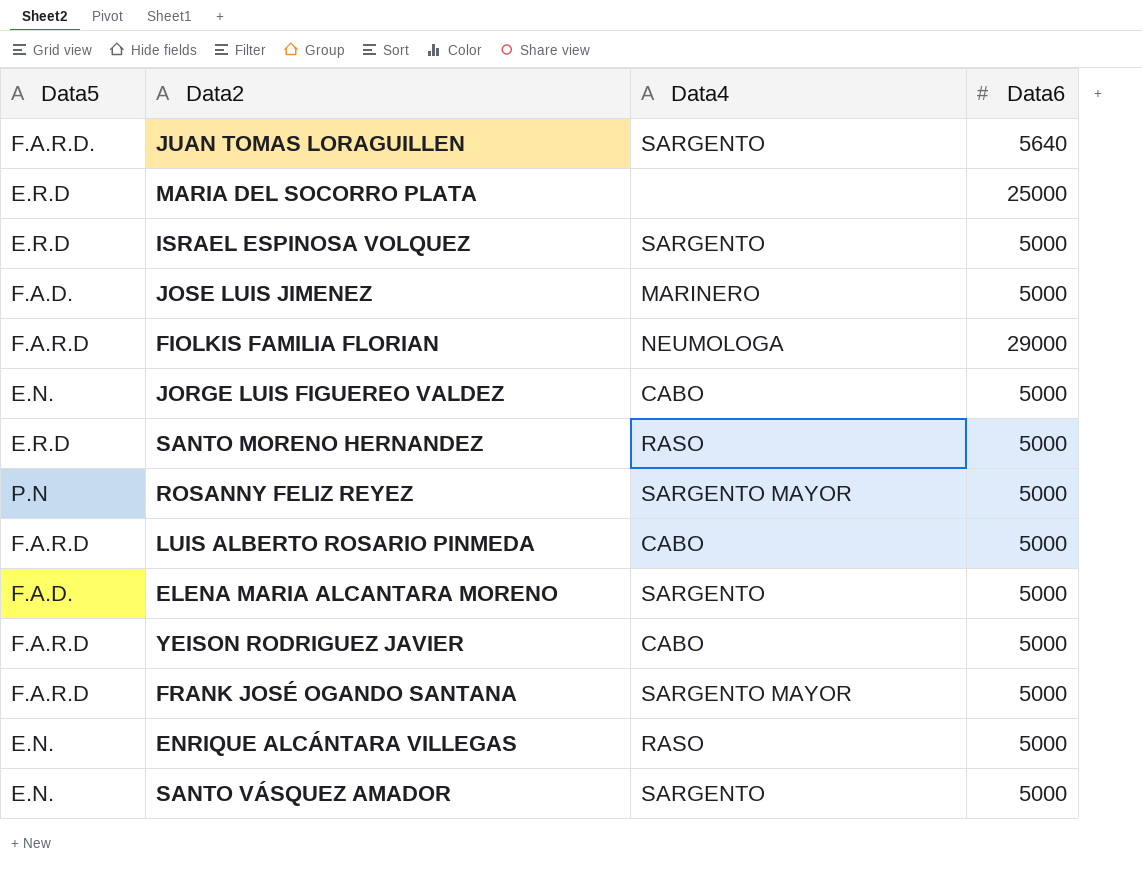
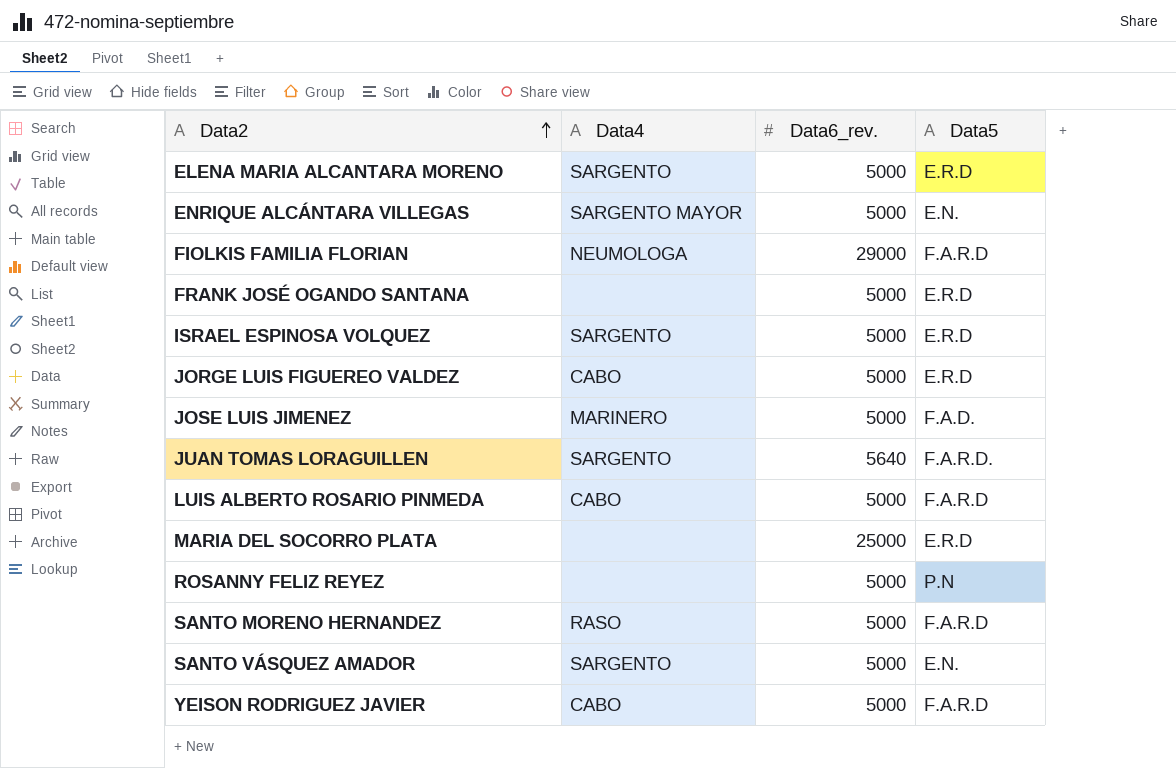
row order: none -> Data2 ascending
column name: Data6 -> Data6_rev.
column Data5 | position: 1 -> 4
ELENA MARIA ALCANTARA MORENO | Data5: F.A.D. -> E.R.D
ENRIQUE ALCÁNTARA VILLEGAS | Data4: RASO -> SARGENTO MAYOR
FRANK JOSÉ OGANDO SANTANA | Data4: SARGENTO MAYOR -> none
FRANK JOSÉ OGANDO SANTANA | Data5: F.A.R.D -> E.R.D
JORGE LUIS FIGUEREO VALDEZ | Data5: E.N. -> E.R.D
ROSANNY FELIZ REYEZ | Data4: SARGENTO MAYOR -> none
SANTO MORENO HERNANDEZ | Data5: E.R.D -> F.A.R.D

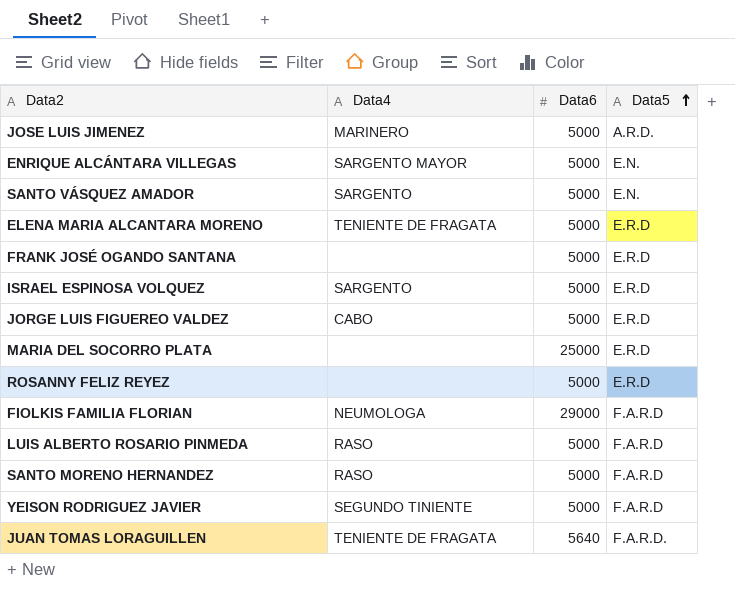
row order: Data2 ascending -> Data5 ascending
column name: Data6_rev. -> Data6
JOSE LUIS JIMENEZ | Data5: F.A.D. -> A.R.D.
ELENA MARIA ALCANTARA MORENO | Data4: SARGENTO -> TENIENTE DE FRAGATA
ROSANNY FELIZ REYEZ | Data5: P.N -> E.R.D
LUIS ALBERTO ROSARIO PINMEDA | Data4: CABO -> RASO
YEISON RODRIGUEZ JAVIER | Data4: CABO -> SEGUNDO TINIENTE
JUAN TOMAS LORAGUILLEN | Data4: SARGENTO -> TENIENTE DE FRAGATA

